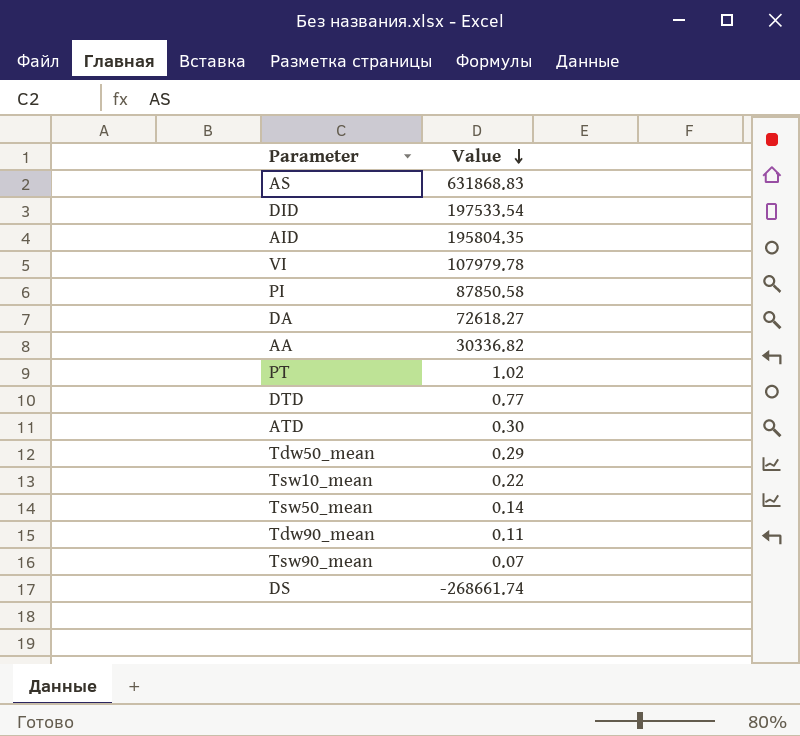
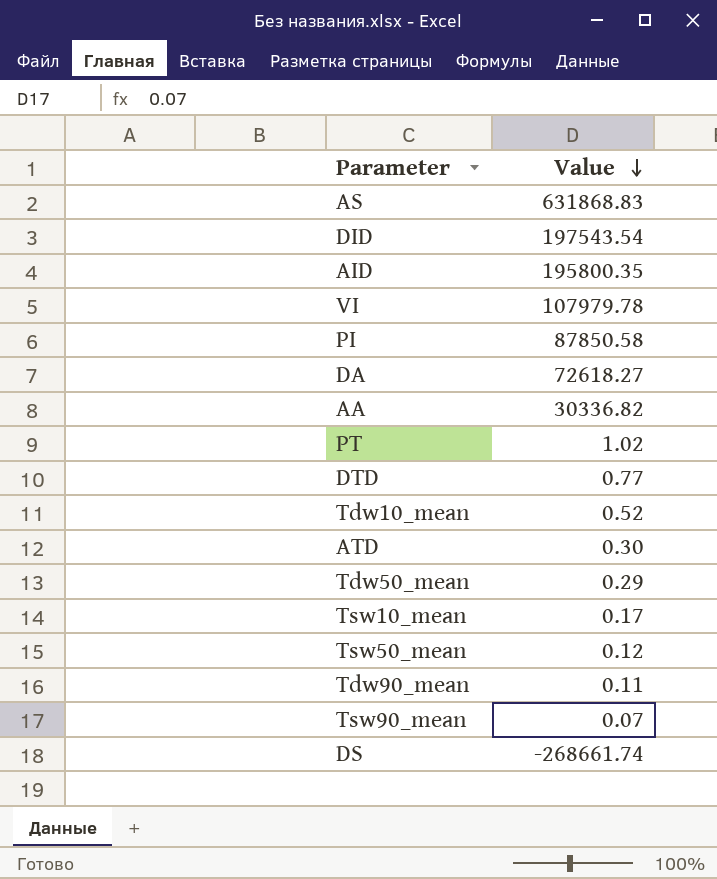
DID | Value: 197533.54 -> 197543.54
AID | Value: 195804.35 -> 195800.35
row Tdw10_mean: none -> 0.52
Tsw10_mean | Value: 0.22 -> 0.17
Tsw50_mean | Value: 0.14 -> 0.12

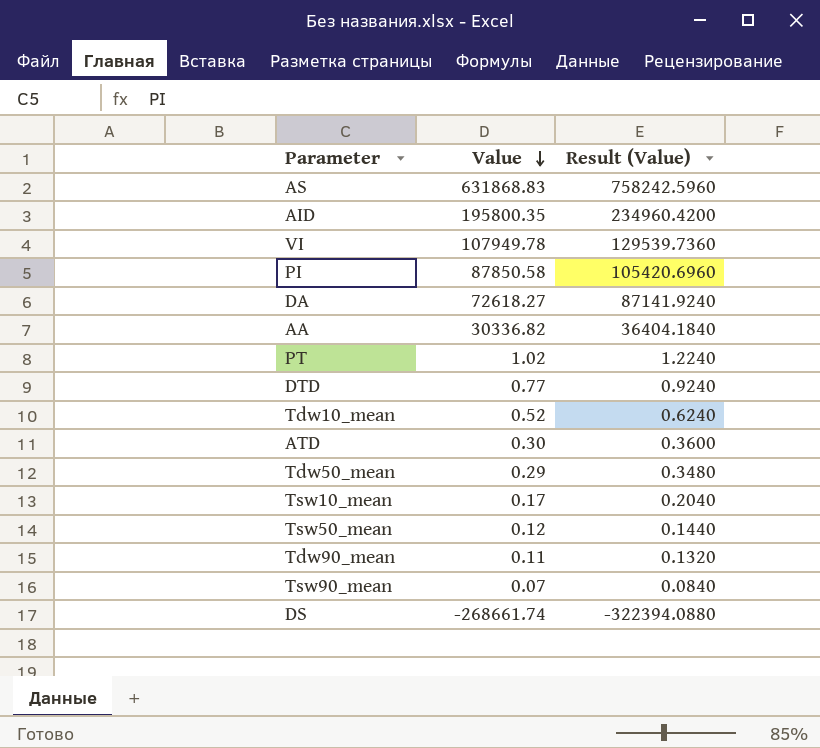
column Result (Value) | formula: none -> [Value] * 1.2
row DID: 197543.54 -> none
VI | Value: 107979.78 -> 107949.78

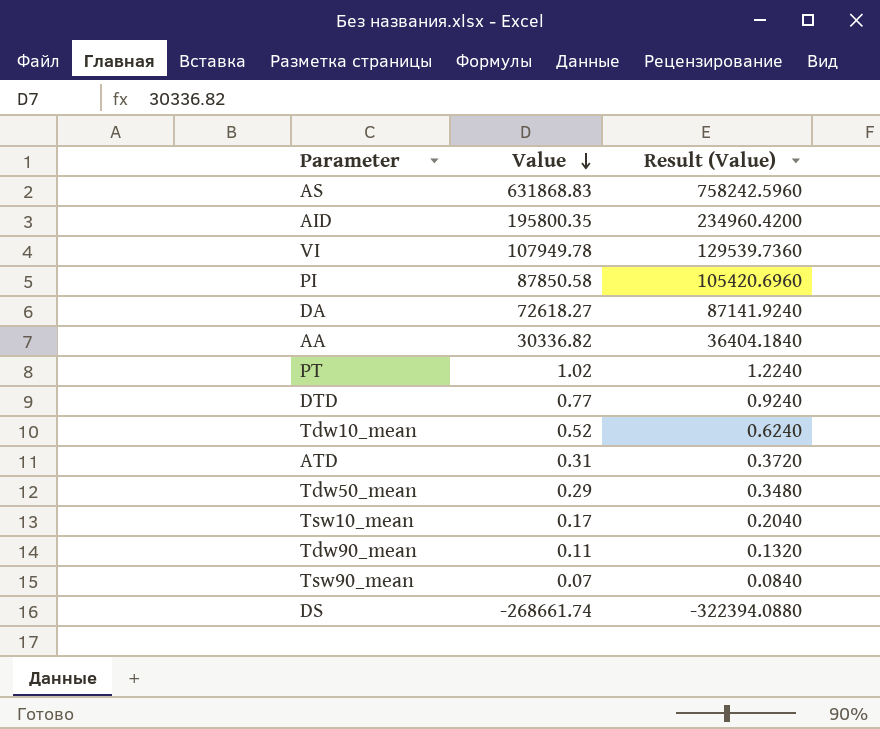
row Tsw50_mean: 0.12 | 0.1440 -> none
ATD | Value: 0.30 -> 0.31
ATD | Result (Value): 0.3600 -> 0.3720

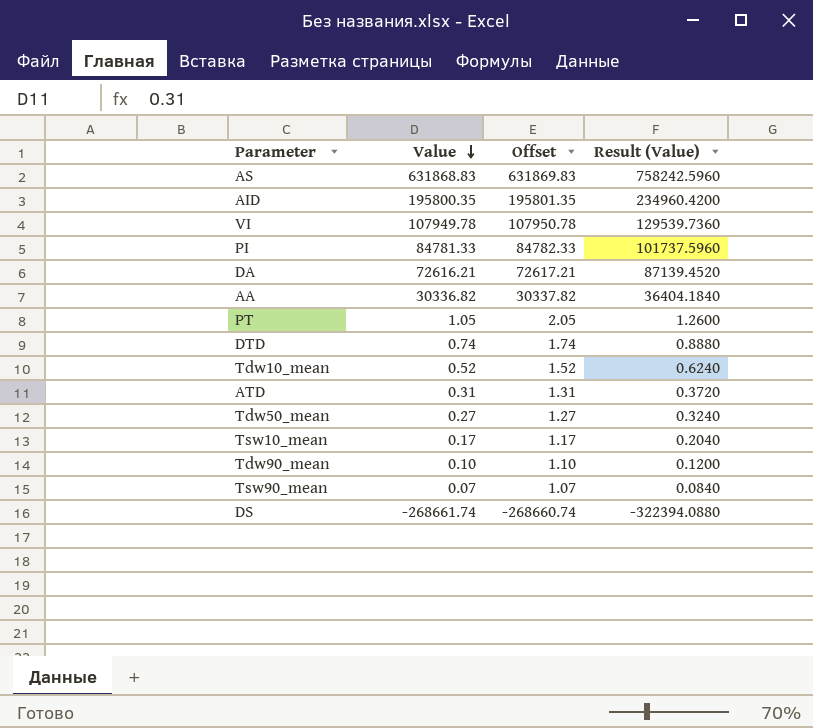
column Offset | formula: none -> [Value] + 1
PI | Value: 87850.58 -> 84781.33
PI | Result (Value): 105420.6960 -> 101737.5960
DA | Value: 72618.27 -> 72616.21
DA | Result (Value): 87141.9240 -> 87139.4520
PT | Value: 1.02 -> 1.05
PT | Result (Value): 1.2240 -> 1.2600
DTD | Value: 0.77 -> 0.74
DTD | Result (Value): 0.9240 -> 0.8880
Tdw50_mean | Value: 0.29 -> 0.27
Tdw50_mean | Result (Value): 0.3480 -> 0.3240
Tdw90_mean | Value: 0.11 -> 0.10
Tdw90_mean | Result (Value): 0.1320 -> 0.1200

